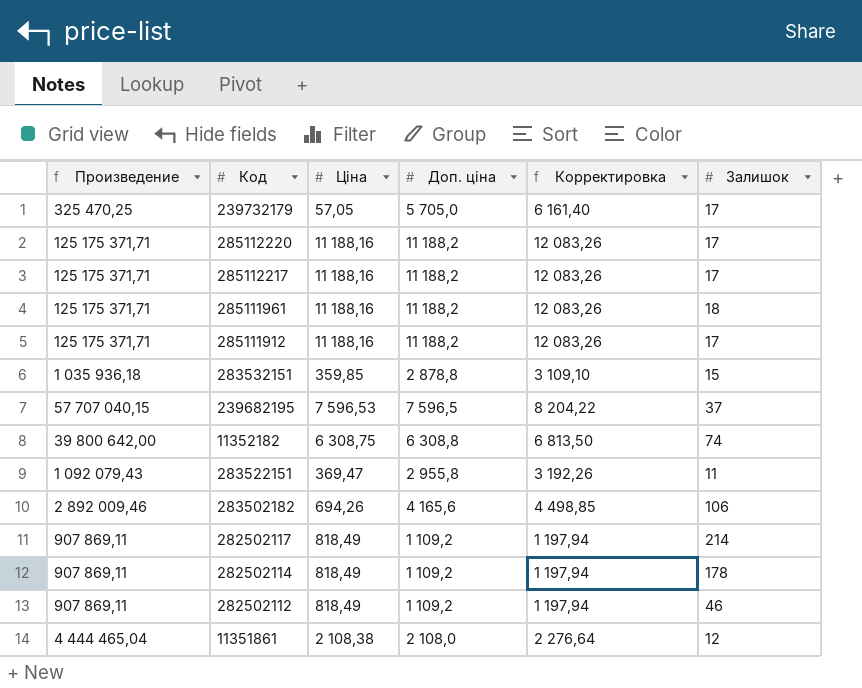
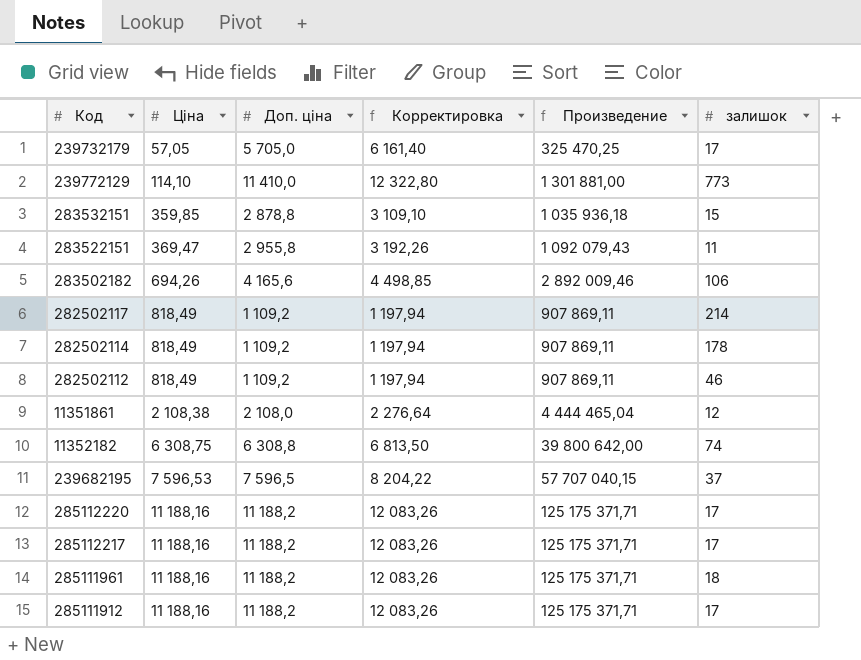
row order: none -> Ціна ascending
column Произведение | position: 1 -> 5
column name: Залишок -> залишок
row 239772129: none -> 114,10 | 11 410,0 | 12 322,80 | 1 301 881,00 | 773

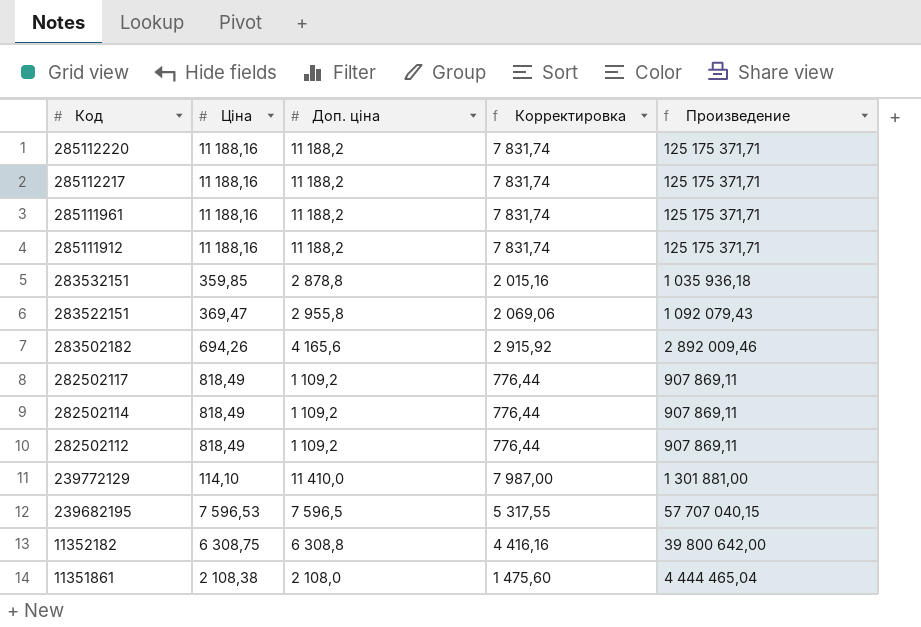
row order: Ціна ascending -> Код descending
column залишок | position: 6 -> none
column Корректировка | formula: [Доп. ціна] * 1,08 -> [Доп. ціна] * 0,7
row 239732179: 57,05 | 5 705,0 | 6 161,40 | 325 470,25 | 17 -> none

